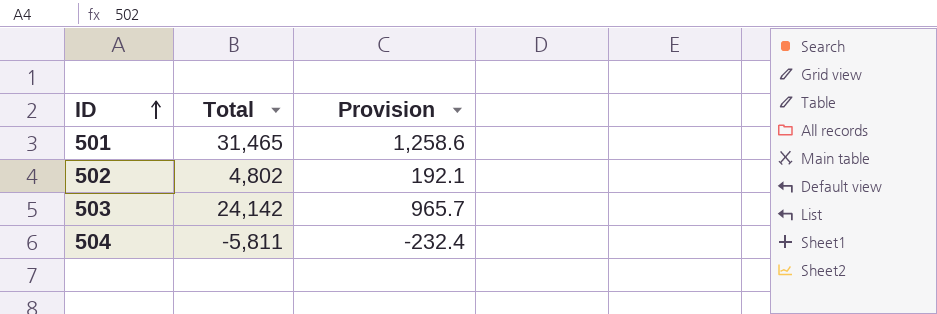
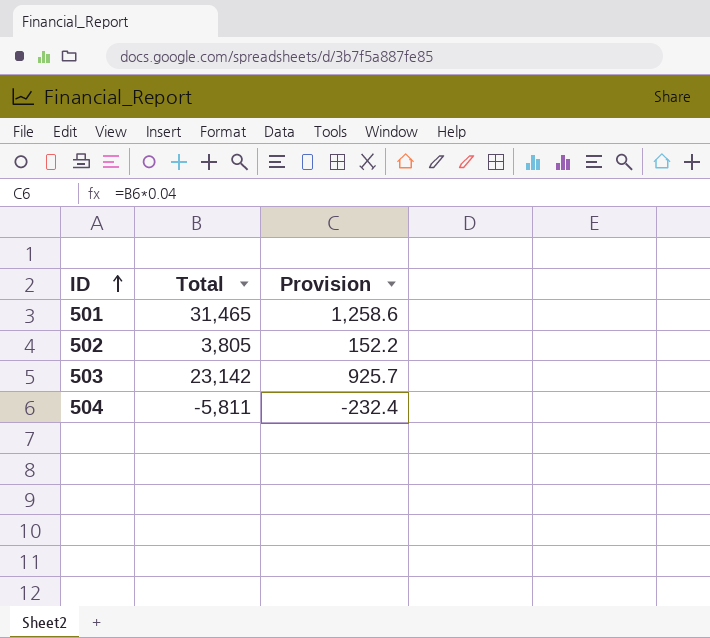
502 | Total: 4,802 -> 3,805
502 | Provision: 192.1 -> 152.2
503 | Total: 24,142 -> 23,142
503 | Provision: 965.7 -> 925.7

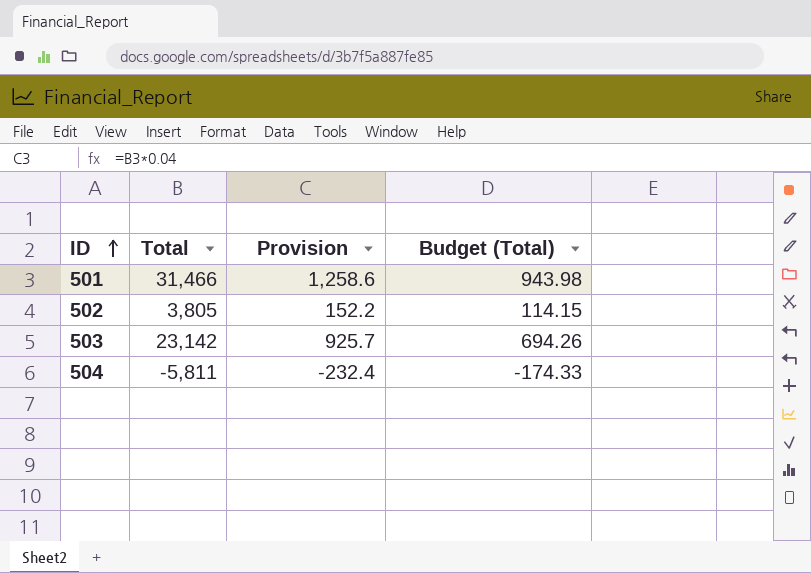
column Budget (Total) | formula: none -> [Total] * 0.03
501 | Total: 31,465 -> 31,466

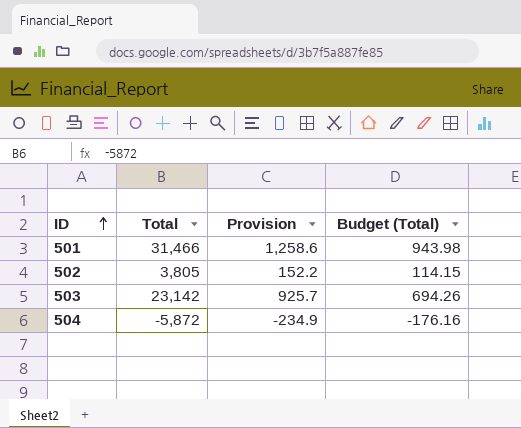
504 | Total: -5,811 -> -5,872
504 | Provision: -232.4 -> -234.9
504 | Budget (Total): -174.33 -> -176.16

